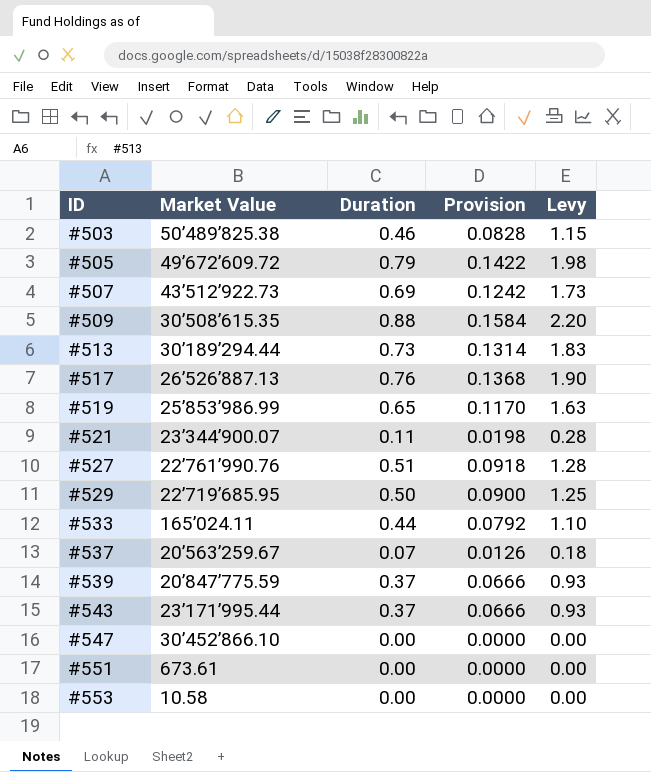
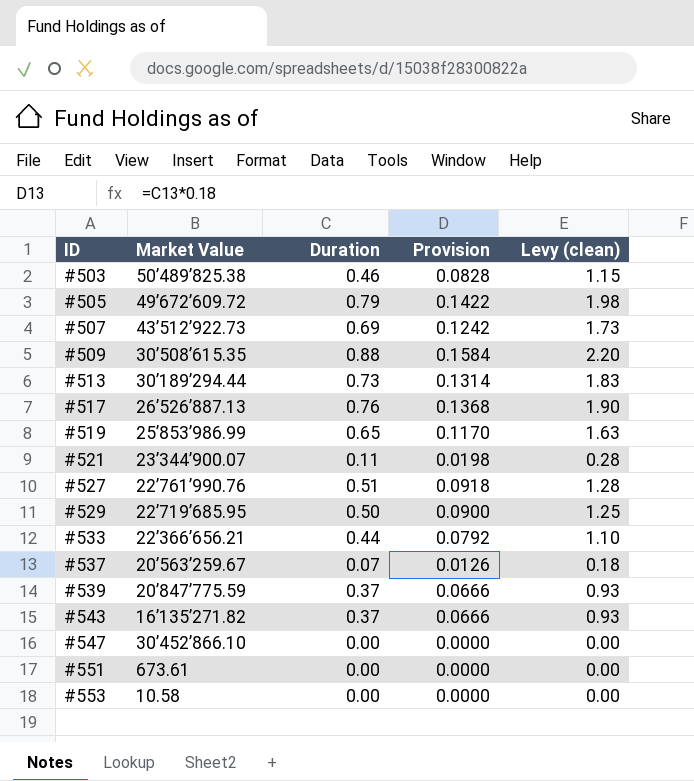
column name: Levy -> Levy (clean)
#533 | Market Value: 165’024.11 -> 22’366’656.21
#543 | Market Value: 23’171’995.44 -> 16’135’271.82

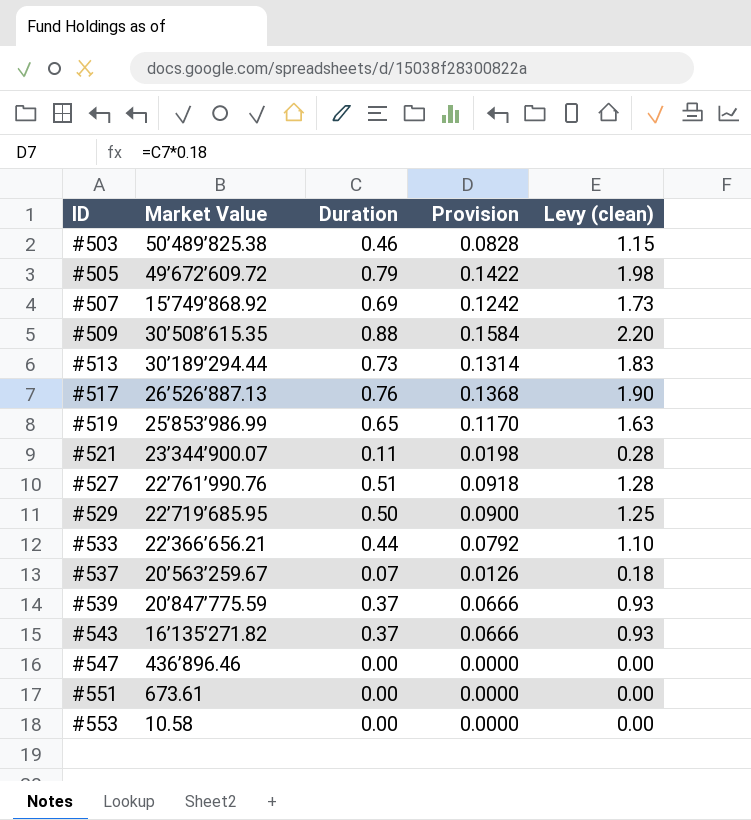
#507 | Market Value: 43’512’922.73 -> 15’749’868.92
#547 | Market Value: 30’452’866.10 -> 436’896.46

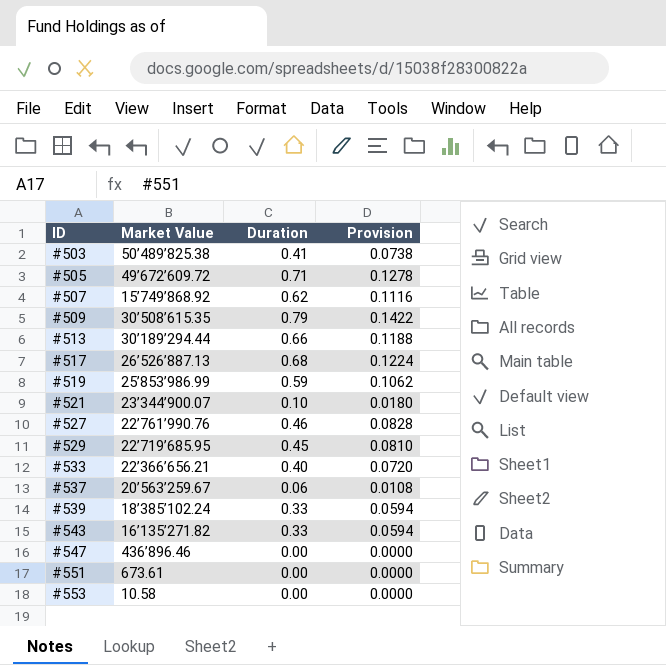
column Levy (clean) | formula: [Duration] * 2.5 -> none
#503 | Duration: 0.46 -> 0.41
#503 | Provision: 0.0828 -> 0.0738
#505 | Duration: 0.79 -> 0.71
#505 | Provision: 0.1422 -> 0.1278
#507 | Duration: 0.69 -> 0.62
#507 | Provision: 0.1242 -> 0.1116
#509 | Duration: 0.88 -> 0.79
#509 | Provision: 0.1584 -> 0.1422
#513 | Duration: 0.73 -> 0.66
#513 | Provision: 0.1314 -> 0.1188
#517 | Duration: 0.76 -> 0.68
#517 | Provision: 0.1368 -> 0.1224
#519 | Duration: 0.65 -> 0.59
#519 | Provision: 0.1170 -> 0.1062
#521 | Duration: 0.11 -> 0.10
#521 | Provision: 0.0198 -> 0.0180
#527 | Duration: 0.51 -> 0.46
#527 | Provision: 0.0918 -> 0.0828
#529 | Duration: 0.50 -> 0.45
#529 | Provision: 0.0900 -> 0.0810
#533 | Duration: 0.44 -> 0.40
#533 | Provision: 0.0792 -> 0.0720
#537 | Duration: 0.07 -> 0.06
#537 | Provision: 0.0126 -> 0.0108
#539 | Market Value: 20’847’775.59 -> 18’385’102.24
#539 | Duration: 0.37 -> 0.33
#539 | Provision: 0.0666 -> 0.0594
#543 | Duration: 0.37 -> 0.33
#543 | Provision: 0.0666 -> 0.0594

